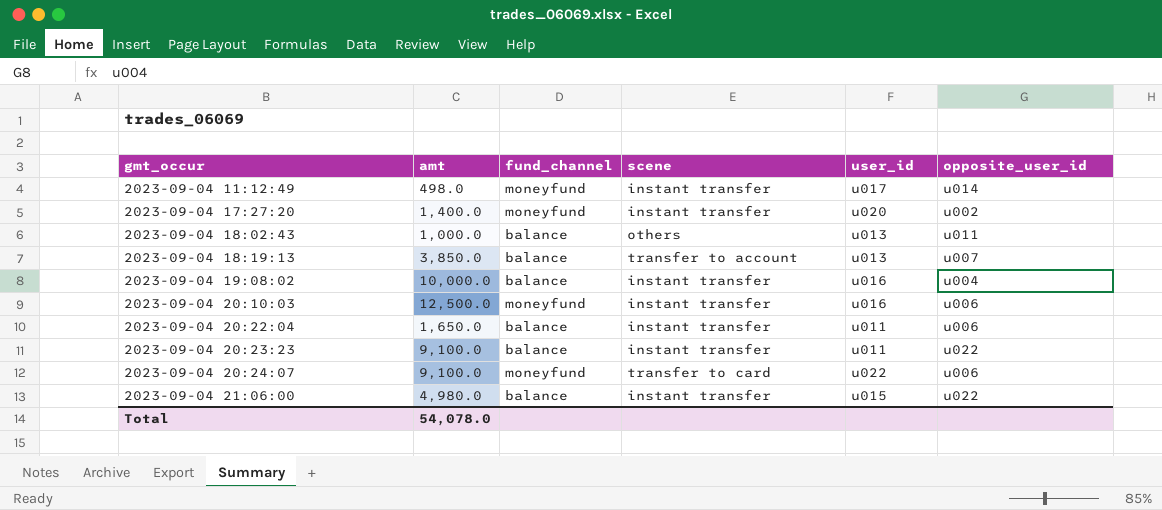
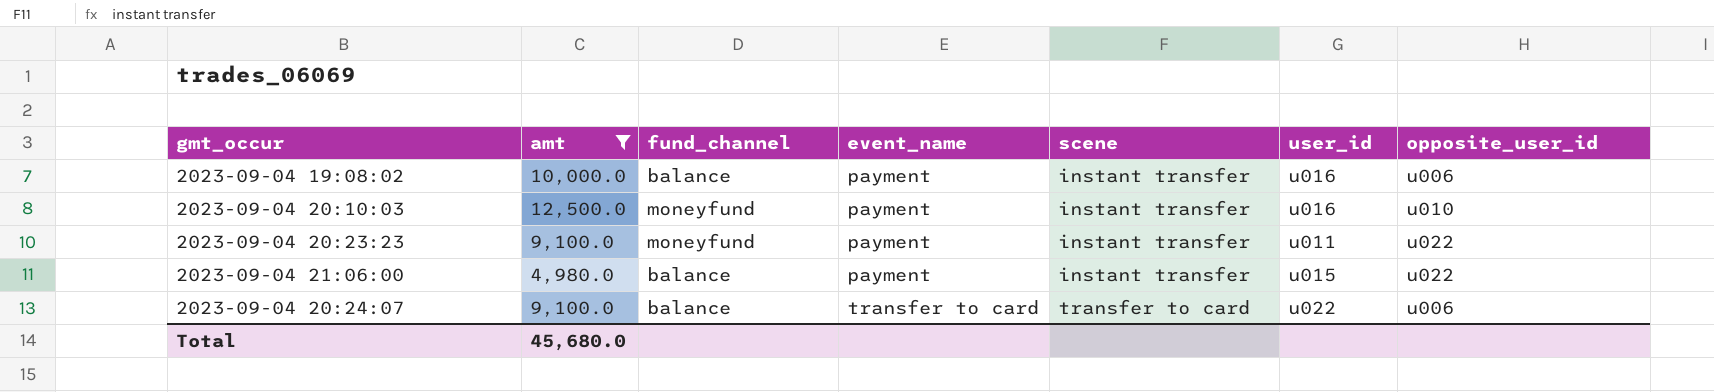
filter: none -> amt >= 4,980.0
row order: gmt_occur ascending -> event_name ascending
column event_name | position: none -> 4
2023-09-04 19:08:02 | opposite_user_id: u004 -> u006
2023-09-04 20:10:03 | opposite_user_id: u006 -> u010
2023-09-04 20:23:23 | fund_channel: balance -> moneyfund
2023-09-04 20:24:07 | fund_channel: moneyfund -> balance
Total | amt: 54,078.0 -> 45,680.0

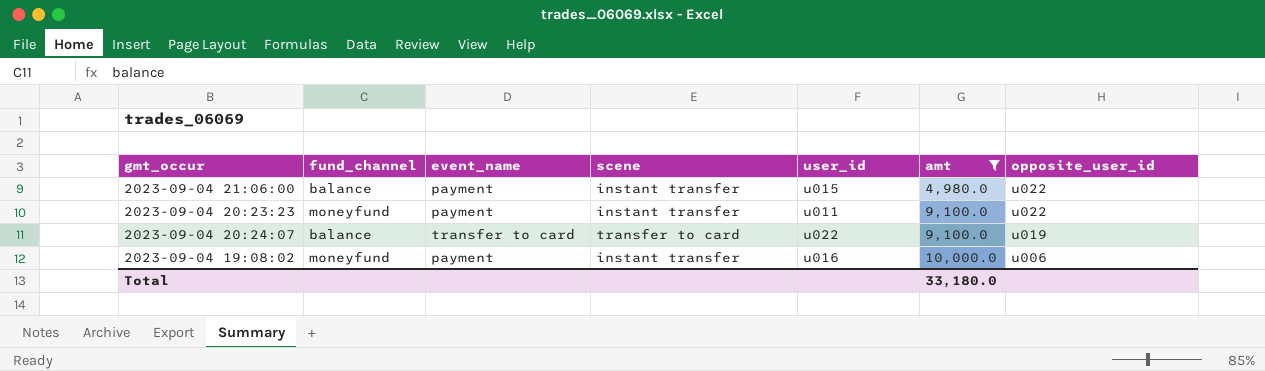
row order: event_name ascending -> amt ascending
column amt | position: 2 -> 6
row 2023-09-04 20:10:03: 12,500.0 | moneyfund | payment | instant transfer | u016 | u010 -> none
2023-09-04 20:24:07 | opposite_user_id: u006 -> u019
2023-09-04 19:08:02 | fund_channel: balance -> moneyfund
Total | amt: 45,680.0 -> 33,180.0

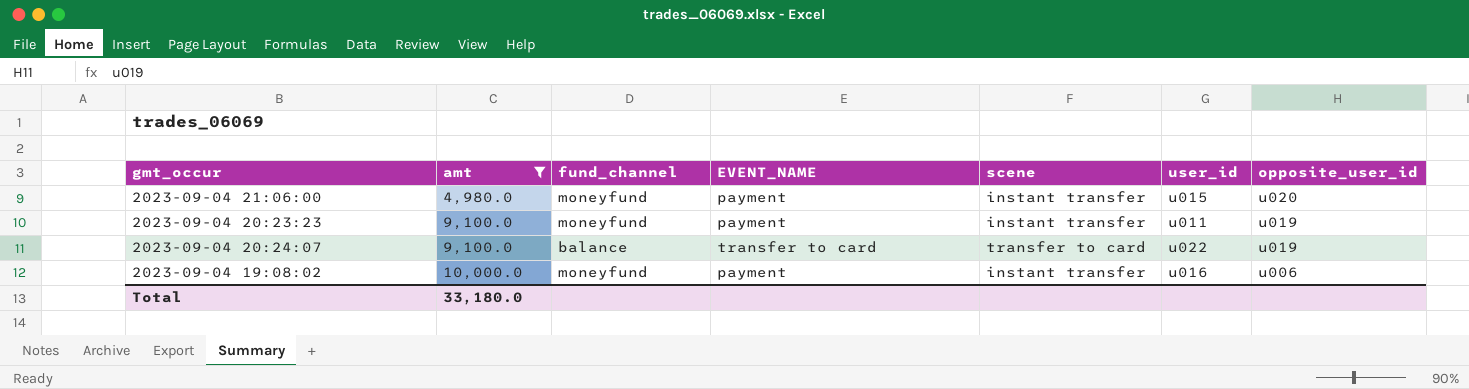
column amt | position: 6 -> 2
column name: event_name -> EVENT_NAME
2023-09-04 21:06:00 | fund_channel: balance -> moneyfund
2023-09-04 21:06:00 | opposite_user_id: u022 -> u020
2023-09-04 20:23:23 | opposite_user_id: u022 -> u019

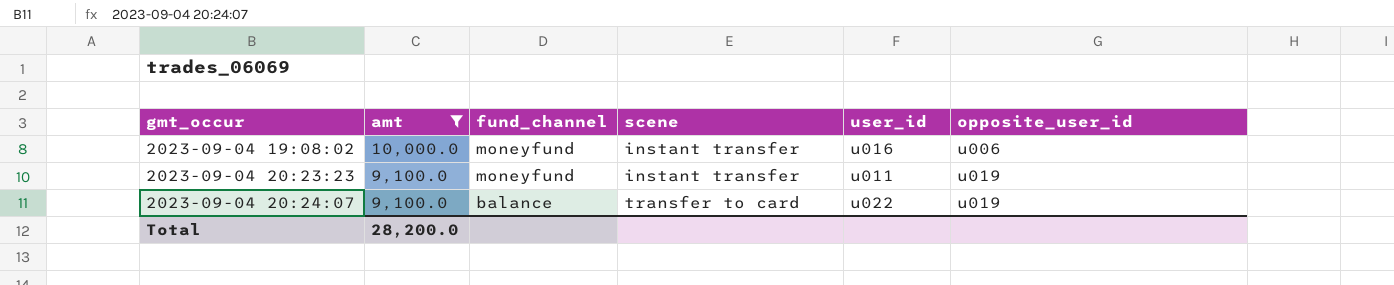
row order: amt ascending -> gmt_occur ascending
column EVENT_NAME | position: 4 -> none
row 2023-09-04 21:06:00: 4,980.0 | moneyfund | payment | instant transfer | u015 | u020 -> none
Total | amt: 33,180.0 -> 28,200.0

